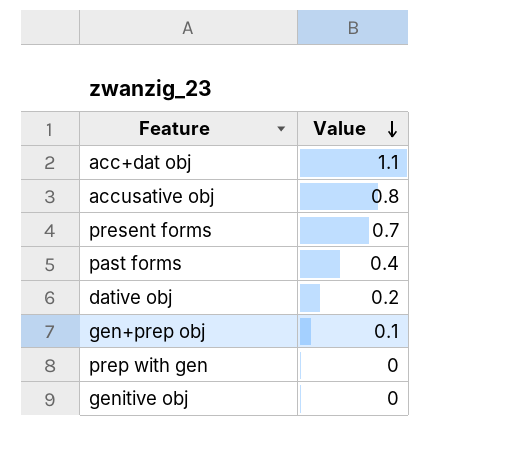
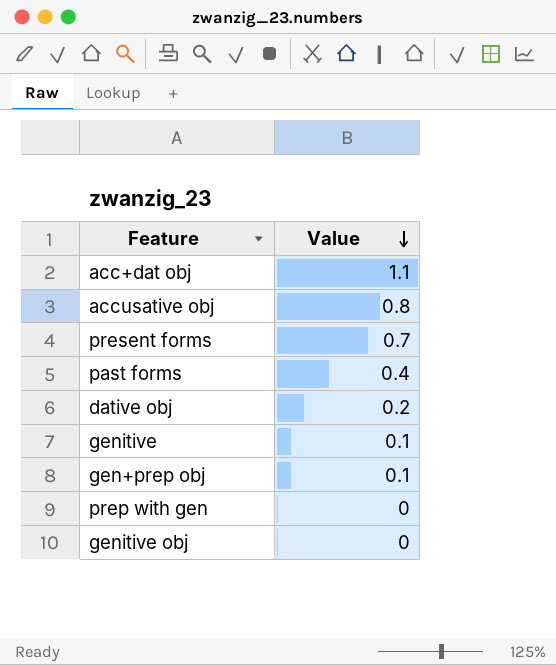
row genitive: none -> 0.1

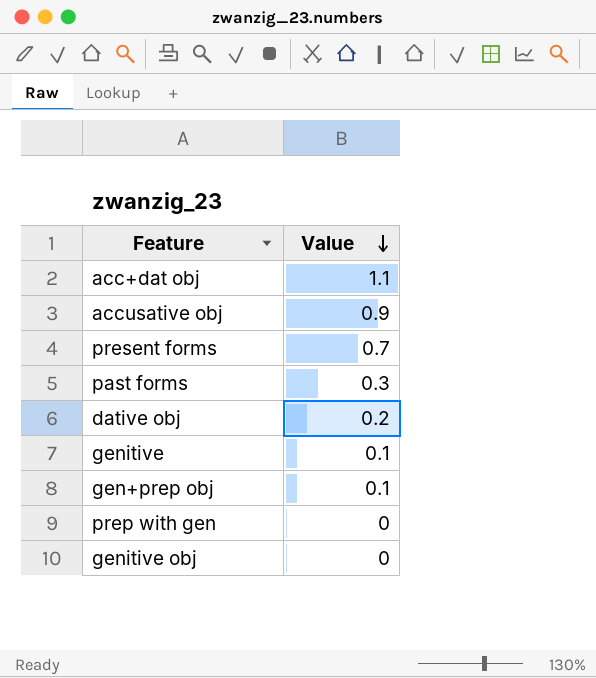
accusative obj | Value: 0.8 -> 0.9
past forms | Value: 0.4 -> 0.3

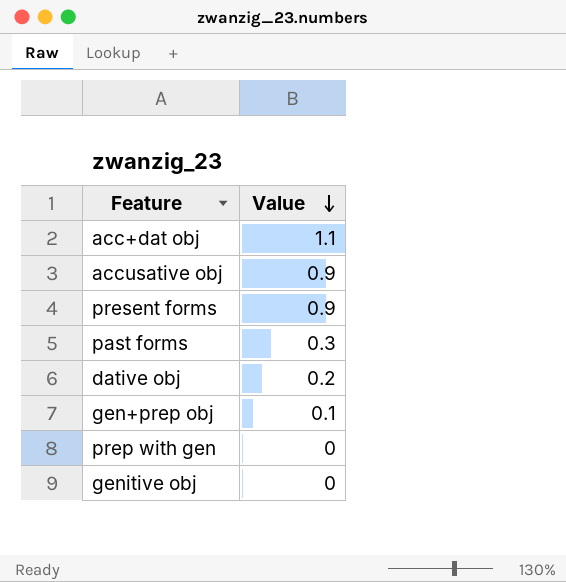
row genitive: 0.1 -> none
present forms | Value: 0.7 -> 0.9

